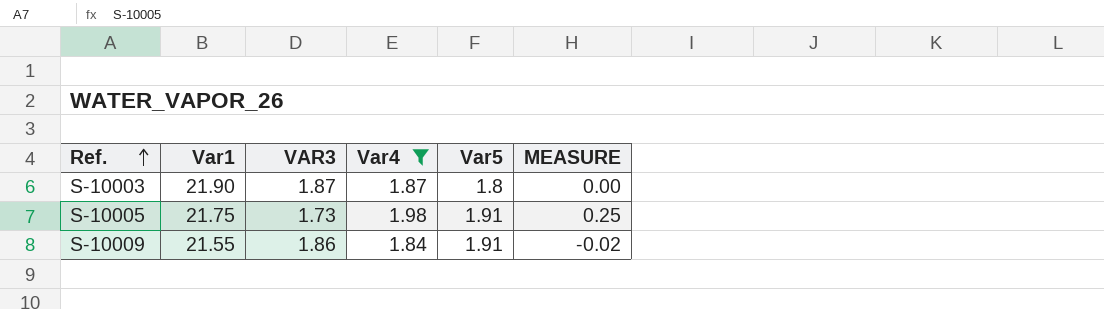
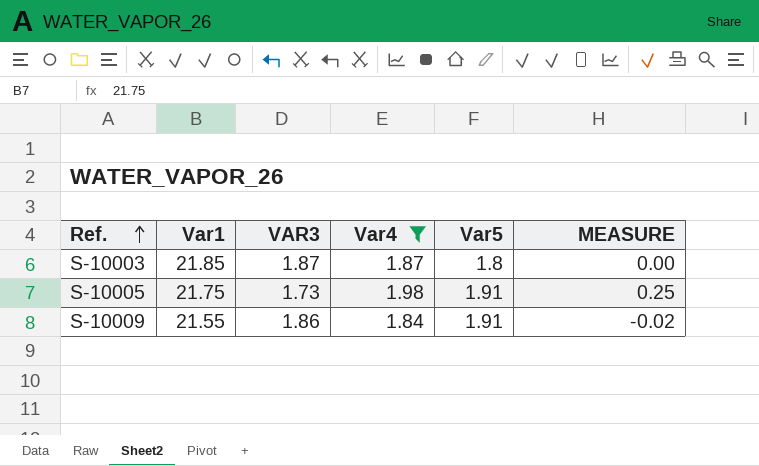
S-10003 | Var1: 21.90 -> 21.85

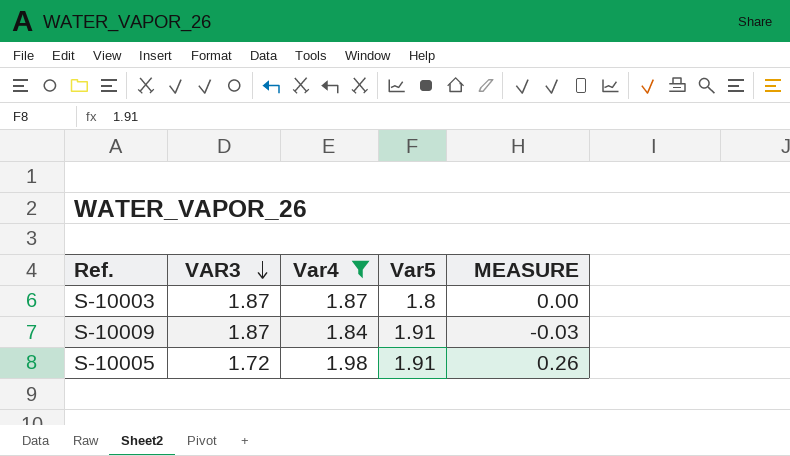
row order: Ref. ascending -> VAR3 descending
column Var1 | position: 2 -> none
S-10009 | VAR3: 1.86 -> 1.87
S-10009 | MEASURE: -0.02 -> -0.03
S-10005 | VAR3: 1.73 -> 1.72
S-10005 | MEASURE: 0.25 -> 0.26

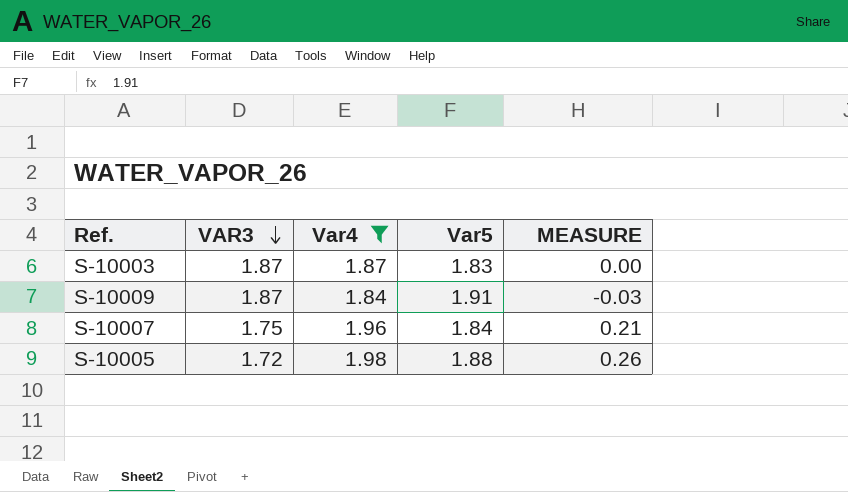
S-10003 | Var5: 1.8 -> 1.83
row S-10007: none -> 1.75 | 1.96 | 1.84 | 0.21
S-10005 | Var5: 1.91 -> 1.88

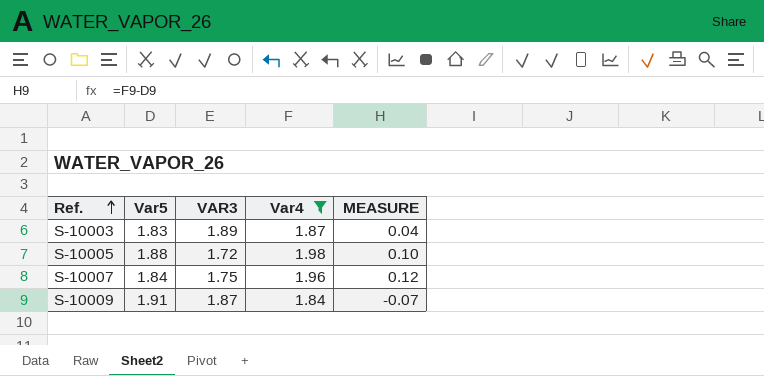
row order: VAR3 descending -> Ref. ascending
column Var5 | position: 4 -> 2
column MEASURE | formula: [Var4] - [VAR3] -> [Var4] - [Var5]
S-10003 | VAR3: 1.87 -> 1.89

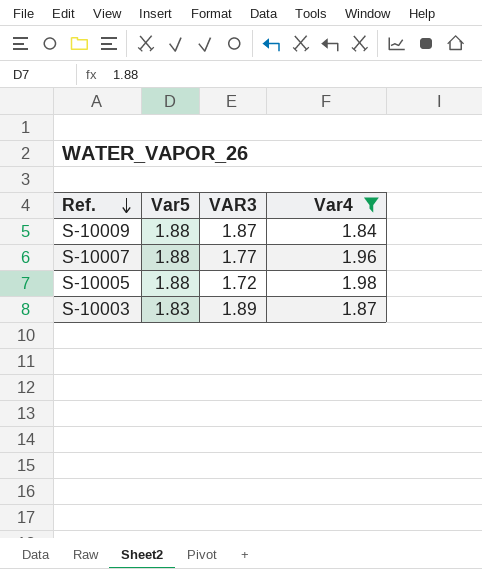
row order: Ref. ascending -> Ref. descending
column MEASURE | formula: [Var4] - [Var5] -> none
S-10009 | Var5: 1.91 -> 1.88
S-10007 | Var5: 1.84 -> 1.88
S-10007 | VAR3: 1.75 -> 1.77

